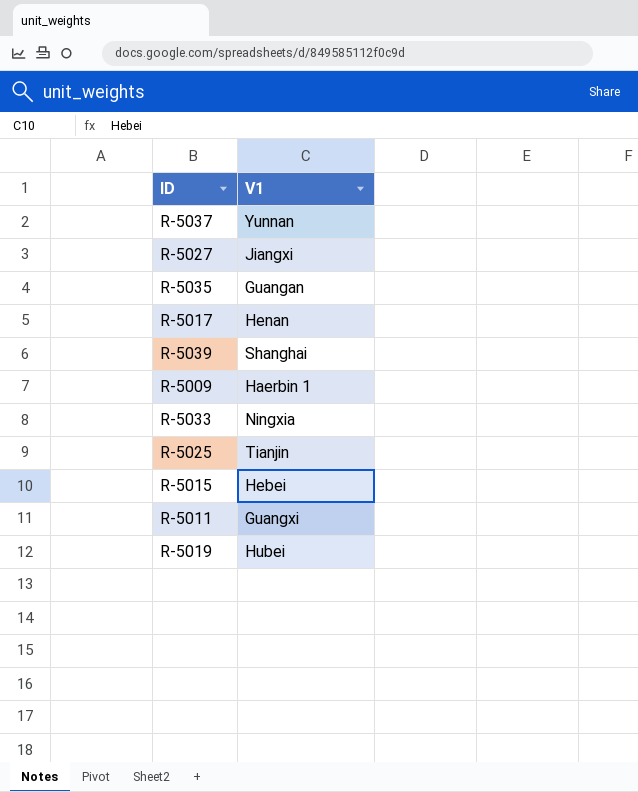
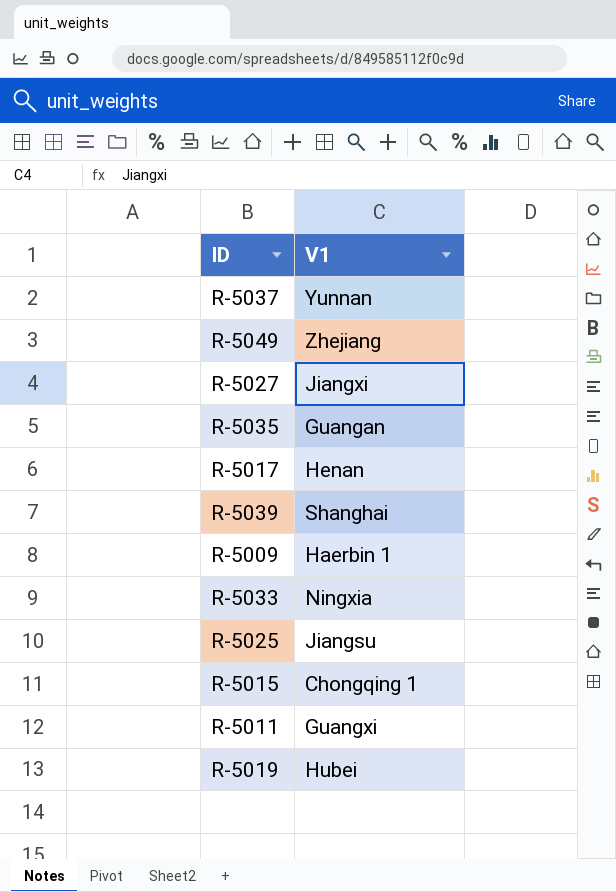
row R-5049: none -> Zhejiang
R-5025 | V1: Tianjin -> Jiangsu
R-5015 | V1: Hebei -> Chongqing 1

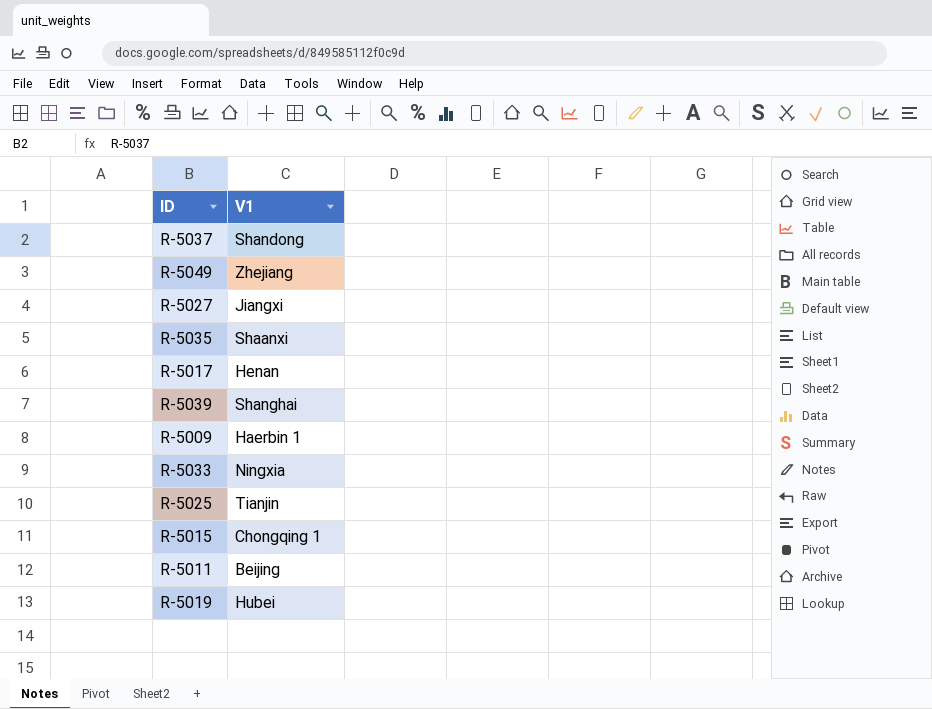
R-5037 | V1: Yunnan -> Shandong
R-5035 | V1: Guangan -> Shaanxi
R-5025 | V1: Jiangsu -> Tianjin
R-5011 | V1: Guangxi -> Beijing

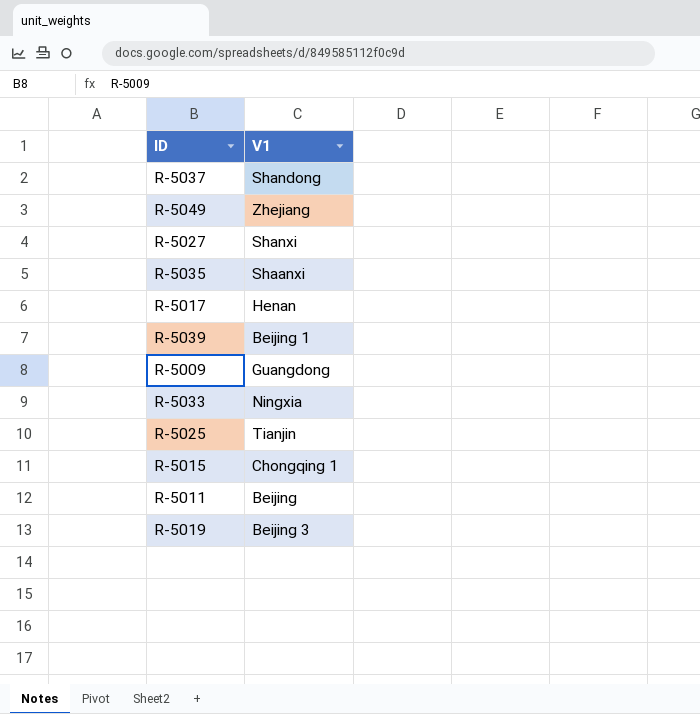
R-5027 | V1: Jiangxi -> Shanxi
R-5039 | V1: Shanghai -> Beijing 1
R-5009 | V1: Haerbin 1 -> Guangdong
R-5019 | V1: Hubei -> Beijing 3

